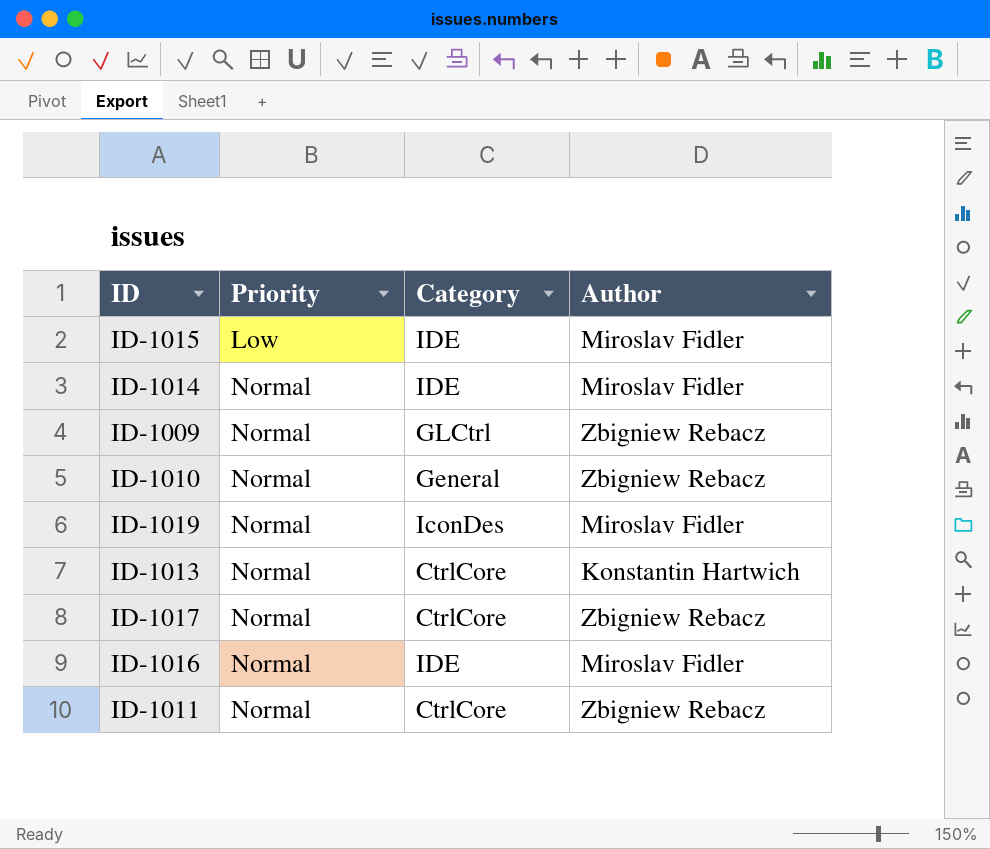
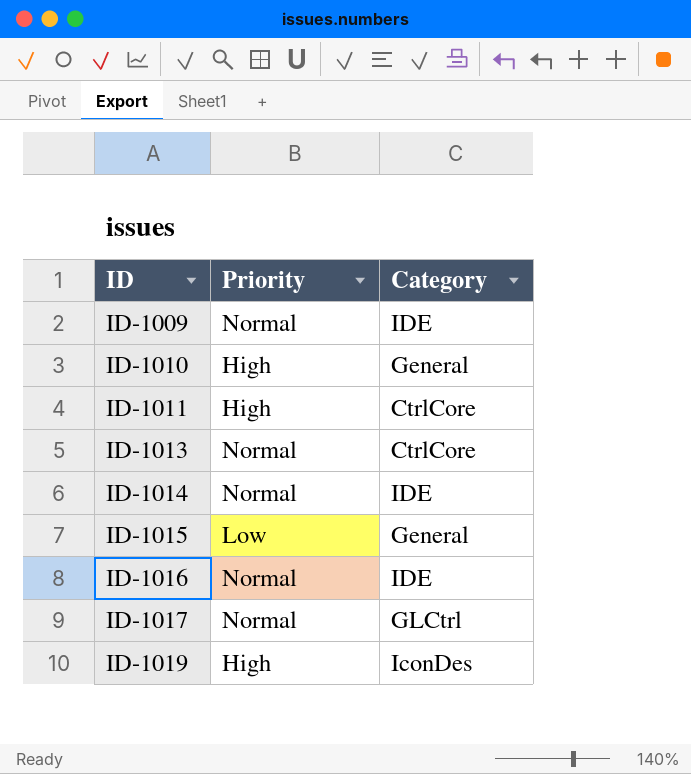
row order: Priority ascending -> ID ascending
column Author | position: 4 -> none
ID-1009 | Category: GLCtrl -> IDE
ID-1010 | Priority: Normal -> High
ID-1011 | Priority: Normal -> High
ID-1015 | Category: IDE -> General
ID-1017 | Category: CtrlCore -> GLCtrl
ID-1019 | Priority: Normal -> High

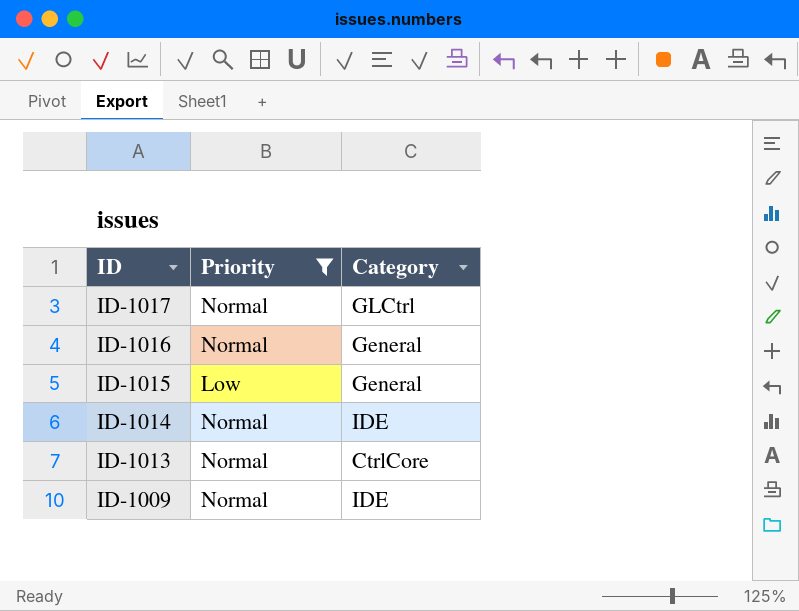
filter: none -> Priority != High
row order: ID ascending -> ID descending
ID-1016 | Category: IDE -> General

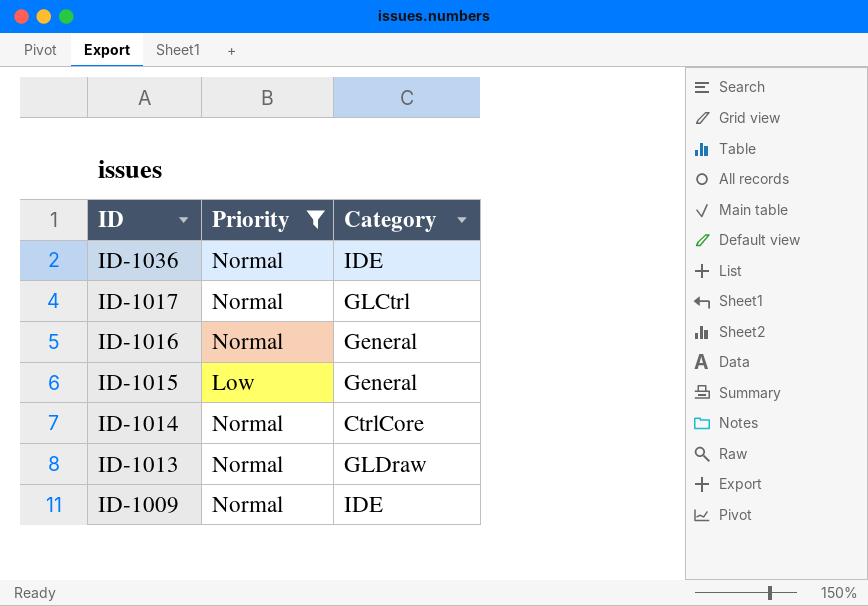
row ID-1036: none -> Normal | IDE
ID-1014 | Category: IDE -> CtrlCore
ID-1013 | Category: CtrlCore -> GLDraw

